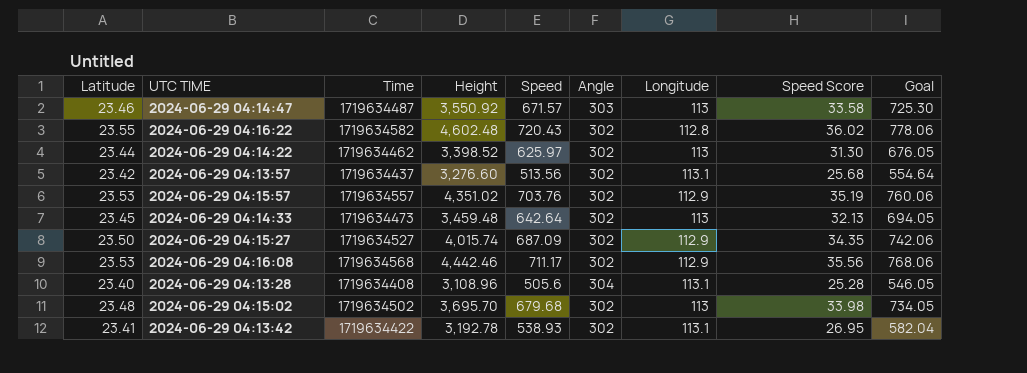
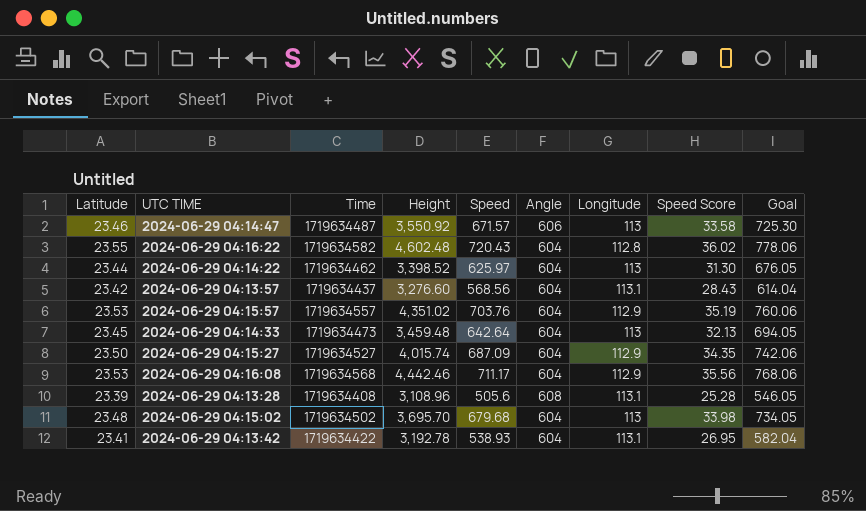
2024-06-29 04:14:47 | Angle: 303 -> 606
2024-06-29 04:16:22 | Angle: 302 -> 604
2024-06-29 04:14:22 | Angle: 302 -> 604
2024-06-29 04:13:57 | Speed: 513.56 -> 568.56
2024-06-29 04:13:57 | Angle: 302 -> 604
2024-06-29 04:13:57 | Speed Score: 25.68 -> 28.43
2024-06-29 04:13:57 | Goal: 554.64 -> 614.04
2024-06-29 04:15:57 | Angle: 302 -> 604
2024-06-29 04:14:33 | Angle: 302 -> 604
2024-06-29 04:15:27 | Angle: 302 -> 604
2024-06-29 04:16:08 | Angle: 302 -> 604
2024-06-29 04:13:28 | Latitude: 23.40 -> 23.39
2024-06-29 04:13:28 | Angle: 304 -> 608
2024-06-29 04:15:02 | Angle: 302 -> 604
2024-06-29 04:13:42 | Angle: 302 -> 604

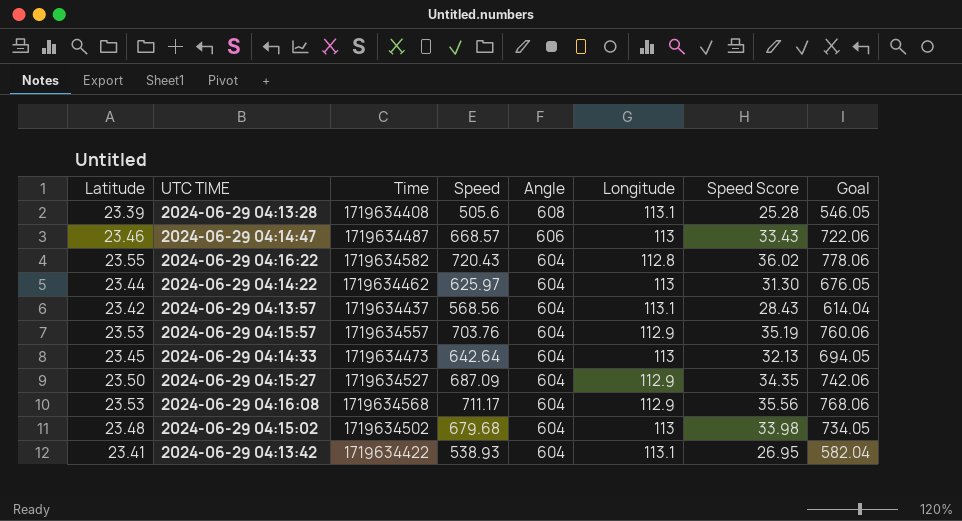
row order: none -> Angle descending
column Height | position: 4 -> none
2024-06-29 04:14:47 | Speed: 671.57 -> 668.57
2024-06-29 04:14:47 | Speed Score: 33.58 -> 33.43
2024-06-29 04:14:47 | Goal: 725.30 -> 722.06

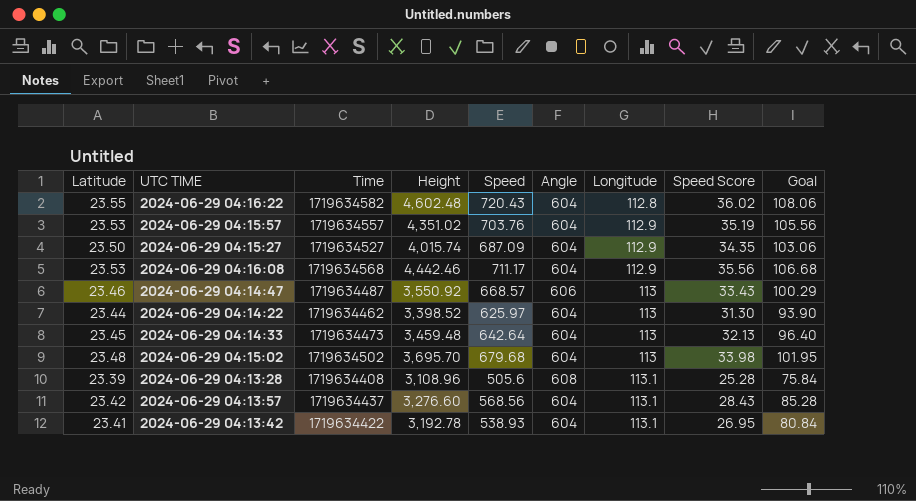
row order: Angle descending -> Longitude ascending
column Height | position: none -> 4
column Goal | formula: [Speed] * 1.08 -> [Speed] * 0.15

